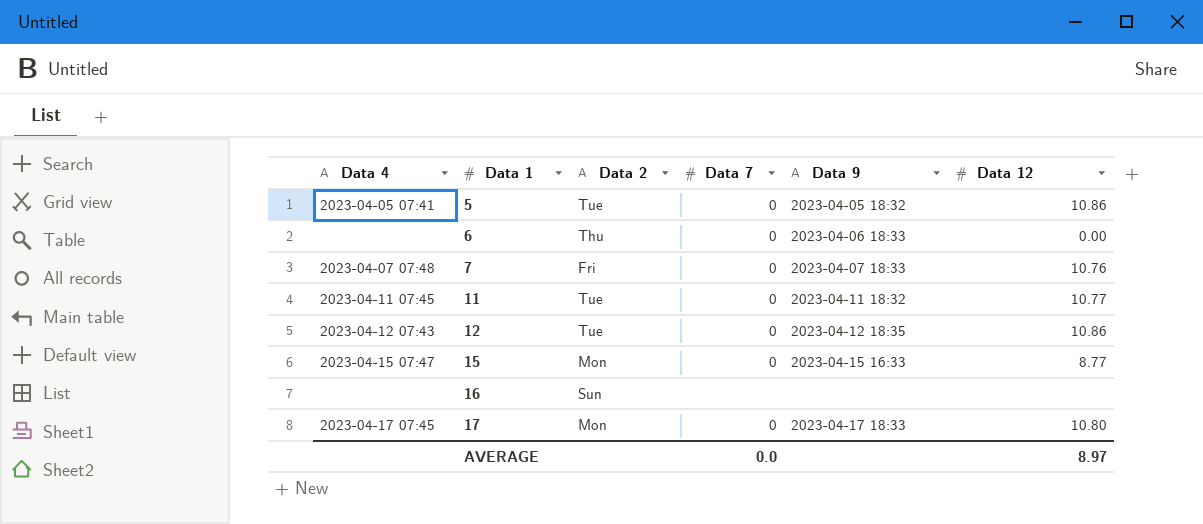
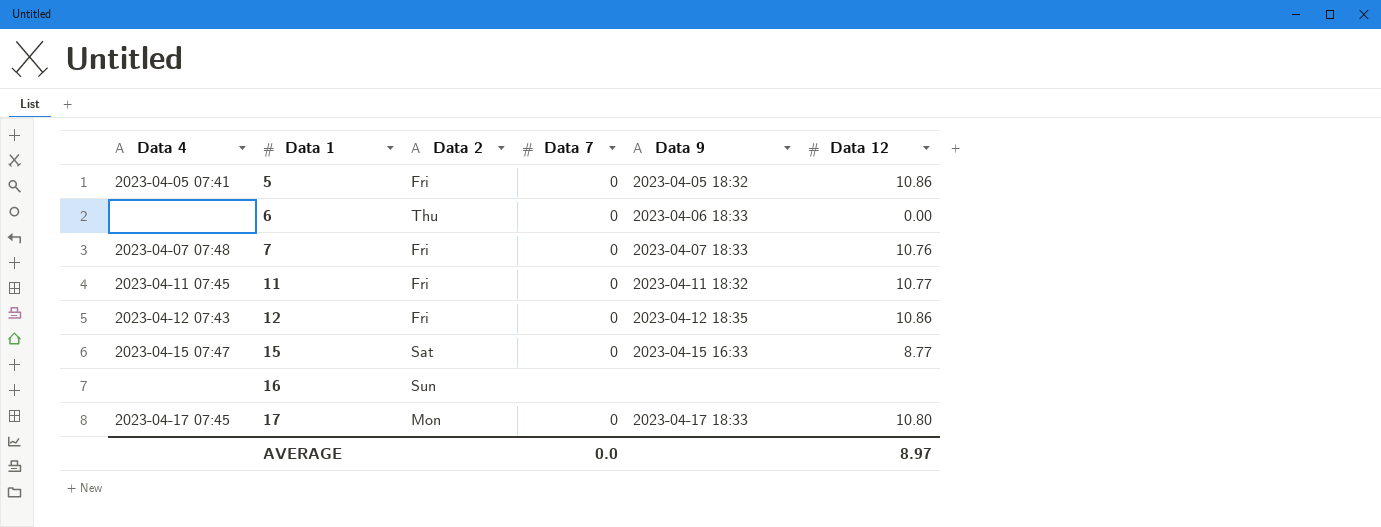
5 | Data 2: Tue -> Fri
11 | Data 2: Tue -> Fri
12 | Data 2: Tue -> Fri
15 | Data 2: Mon -> Sat

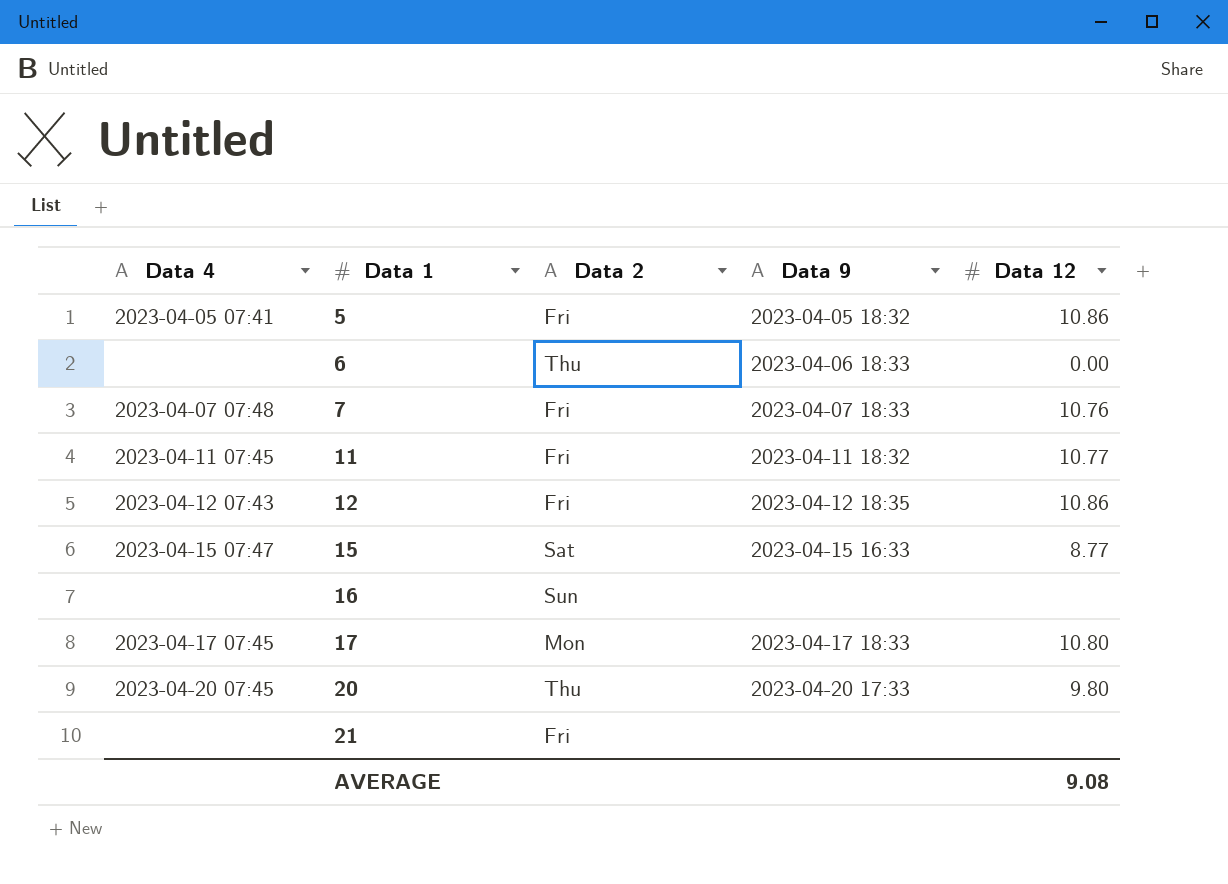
column Data 7 | position: 4 -> none
row 20: none -> 2023-04-20 07:45 | Thu | 2023-04-20 17:33 | 9.80
row 21: none -> none | Fri | none | none
AVERAGE | Data 12: 8.97 -> 9.08

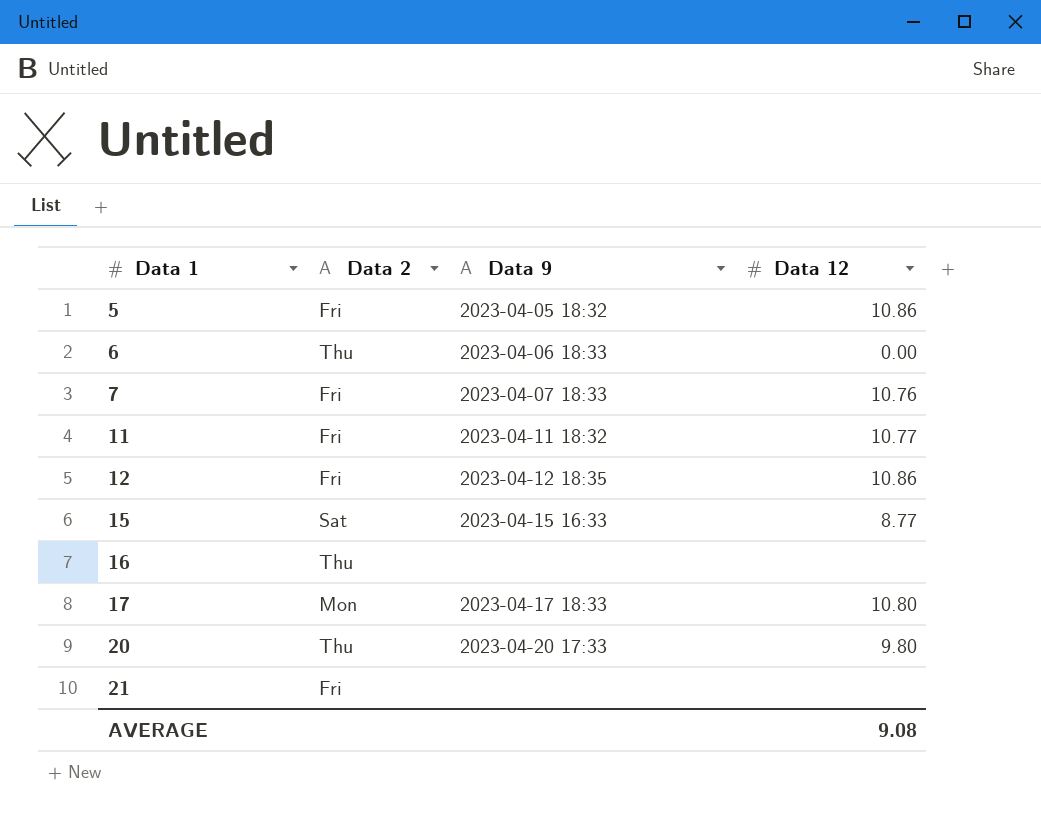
column Data 4 | position: 1 -> none
16 | Data 2: Sun -> Thu

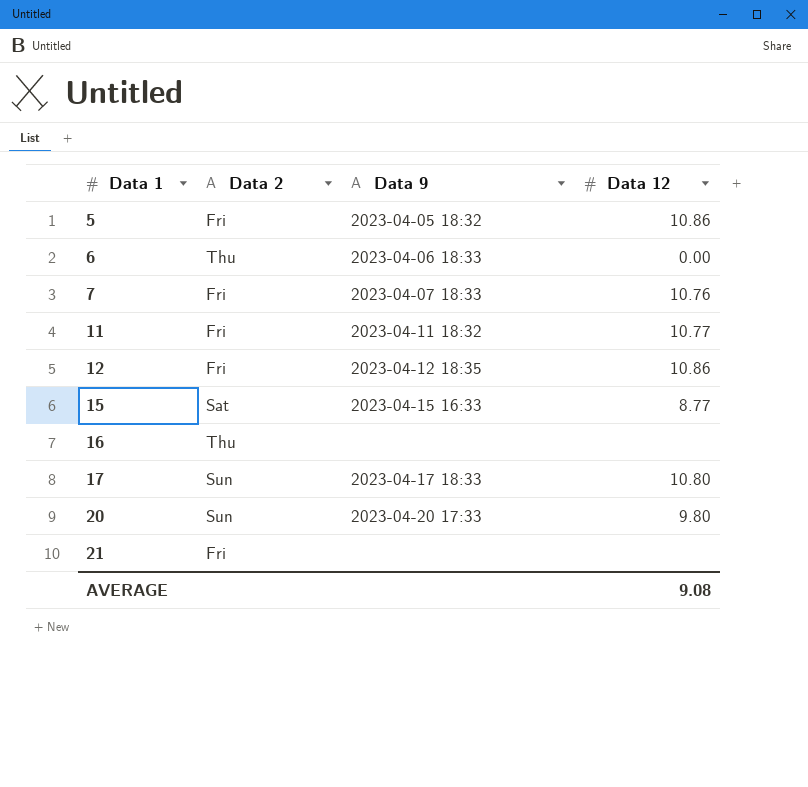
17 | Data 2: Mon -> Sun
20 | Data 2: Thu -> Sun

